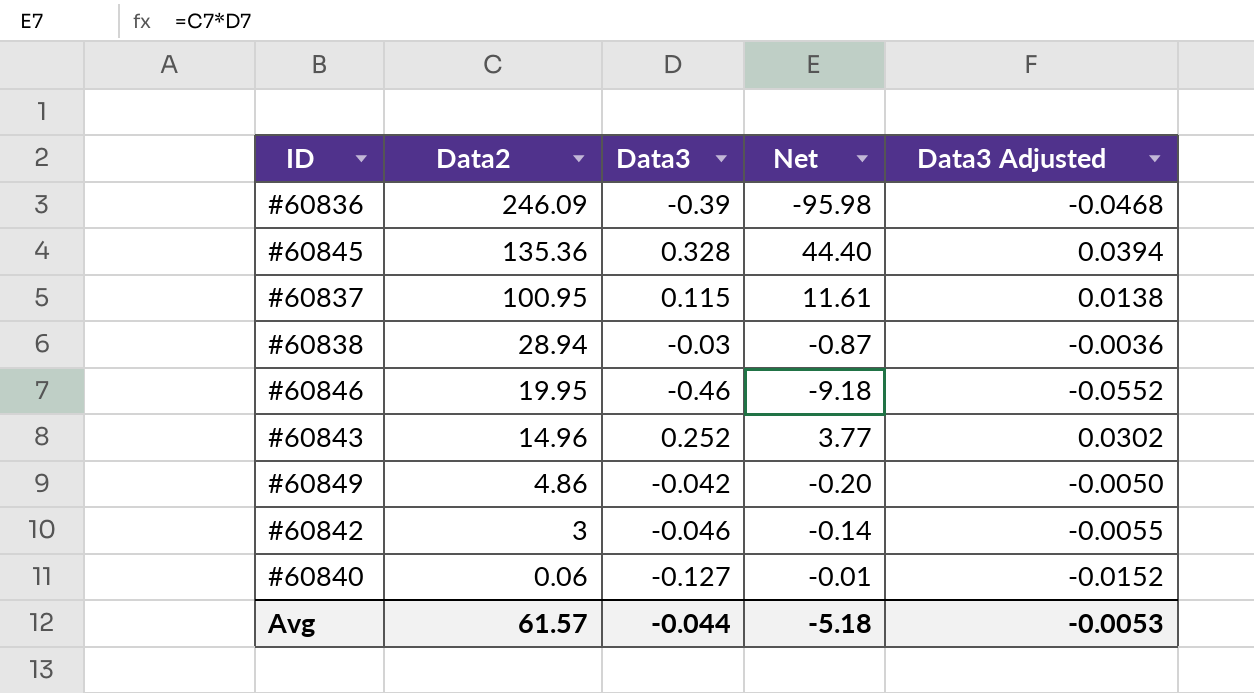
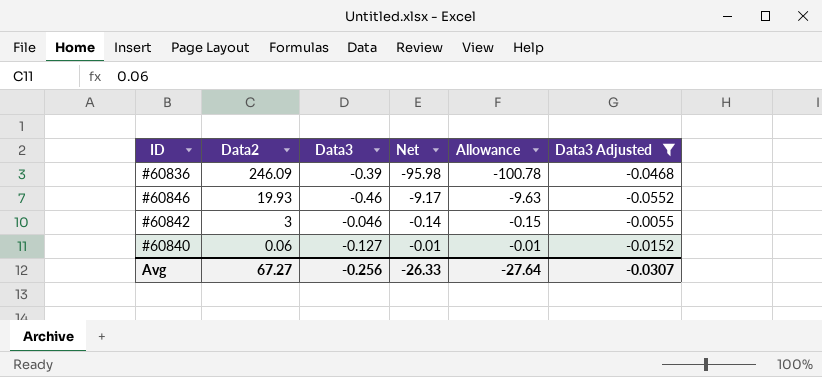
filter: none -> Data3 Adjusted <= -0.0055
column Allowance | formula: none -> [Net] * 1.05
#60846 | Data2: 19.95 -> 19.93
#60846 | Net: -9.18 -> -9.17
Avg | Data2: 61.57 -> 67.27
Avg | Data3: -0.044 -> -0.256
Avg | Net: -5.18 -> -26.33
Avg | Data3 Adjusted: -0.0053 -> -0.0307

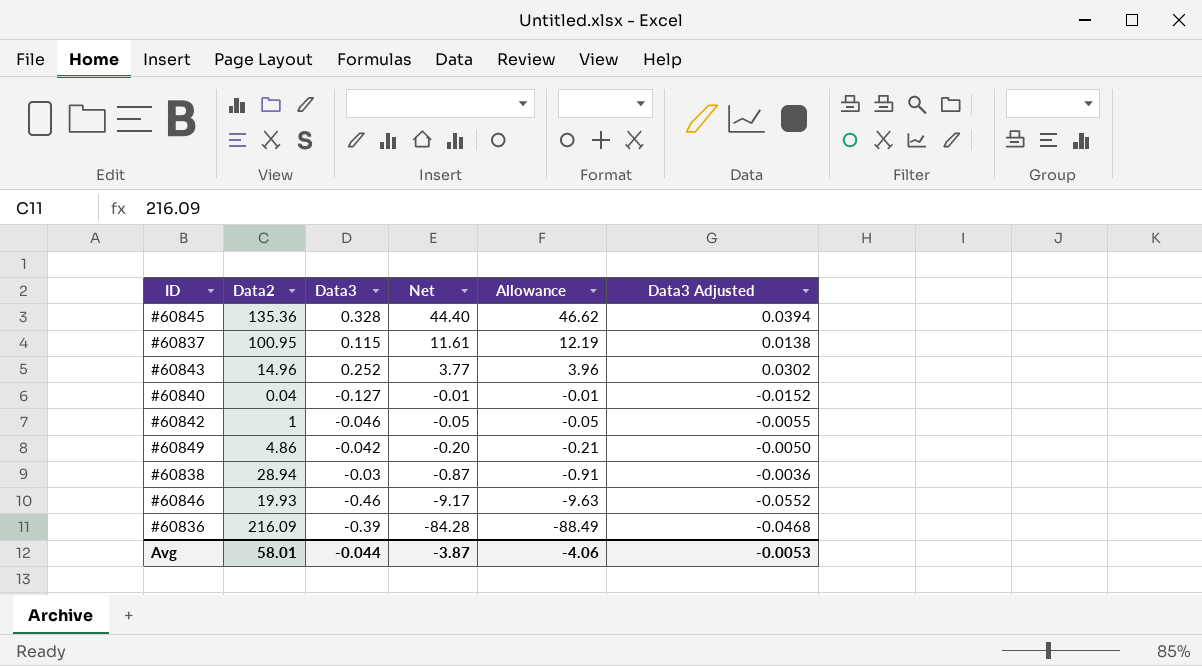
filter: Data3 Adjusted <= -0.0055 -> none
row order: Data2 descending -> Net descending
#60840 | Data2: 0.06 -> 0.04
#60842 | Data2: 3 -> 1
#60842 | Net: -0.14 -> -0.05
#60842 | Allowance: -0.15 -> -0.05
#60836 | Data2: 246.09 -> 216.09
#60836 | Net: -95.98 -> -84.28
#60836 | Allowance: -100.78 -> -88.49
Avg | Data2: 67.27 -> 58.01
Avg | Data3: -0.256 -> -0.044
Avg | Net: -26.33 -> -3.87
Avg | Allowance: -27.64 -> -4.06
Avg | Data3 Adjusted: -0.0307 -> -0.0053

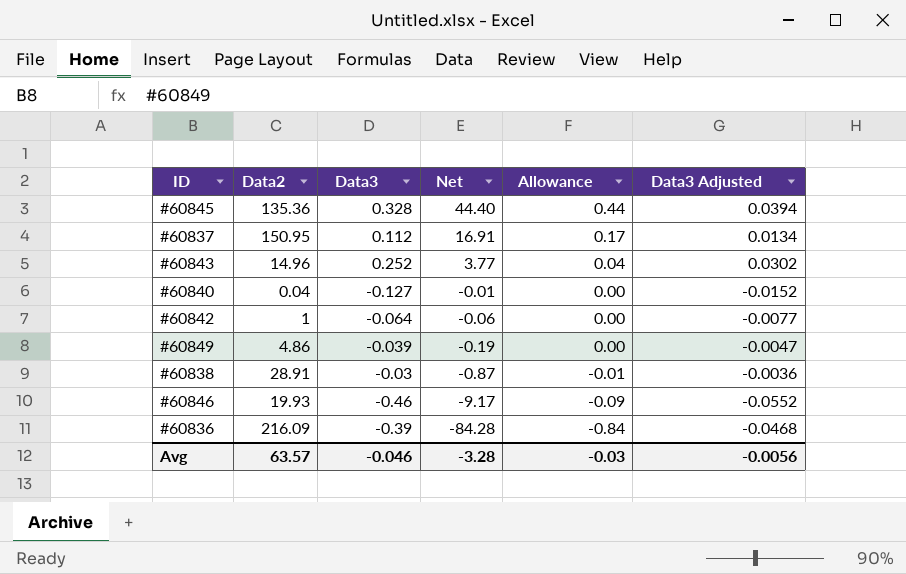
column Allowance | formula: [Net] * 1.05 -> [Net] * 0.01
#60837 | Data2: 100.95 -> 150.95
#60837 | Data3: 0.115 -> 0.112
#60837 | Net: 11.61 -> 16.91
#60837 | Data3 Adjusted: 0.0138 -> 0.0134
#60842 | Data3: -0.046 -> -0.064
#60842 | Net: -0.05 -> -0.06
#60842 | Data3 Adjusted: -0.0055 -> -0.0077
#60849 | Data3: -0.042 -> -0.039
#60849 | Net: -0.20 -> -0.19
#60849 | Data3 Adjusted: -0.0050 -> -0.0047
#60838 | Data2: 28.94 -> 28.91
Avg | Data2: 58.01 -> 63.57
Avg | Data3: -0.044 -> -0.046
Avg | Net: -3.87 -> -3.28
Avg | Allowance: -4.06 -> -0.03
Avg | Data3 Adjusted: -0.0053 -> -0.0056

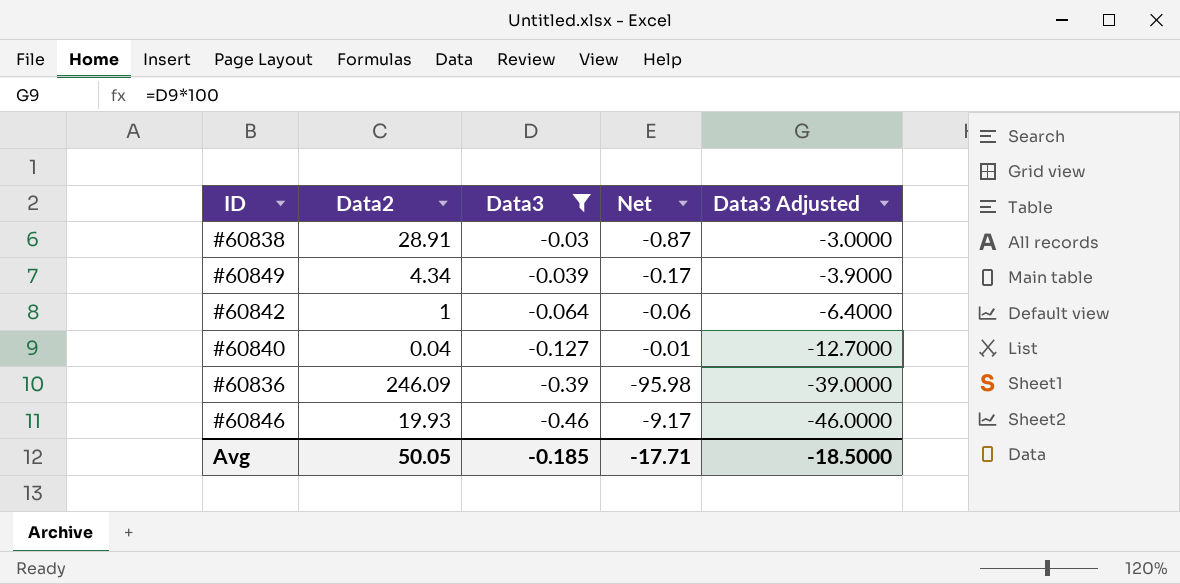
filter: none -> Data3 <= -0.03
row order: Net descending -> Data3 descending
column Allowance | formula: [Net] * 0.01 -> none
column Data3 Adjusted | formula: [Data3] * 0.12 -> [Data3] * 100
#60849 | Data2: 4.86 -> 4.34
#60849 | Net: -0.19 -> -0.17
#60836 | Data2: 216.09 -> 246.09
#60836 | Net: -84.28 -> -95.98
Avg | Data2: 63.57 -> 50.05
Avg | Data3: -0.046 -> -0.185
Avg | Net: -3.28 -> -17.71
Avg | Data3 Adjusted: -0.0056 -> -18.5000

